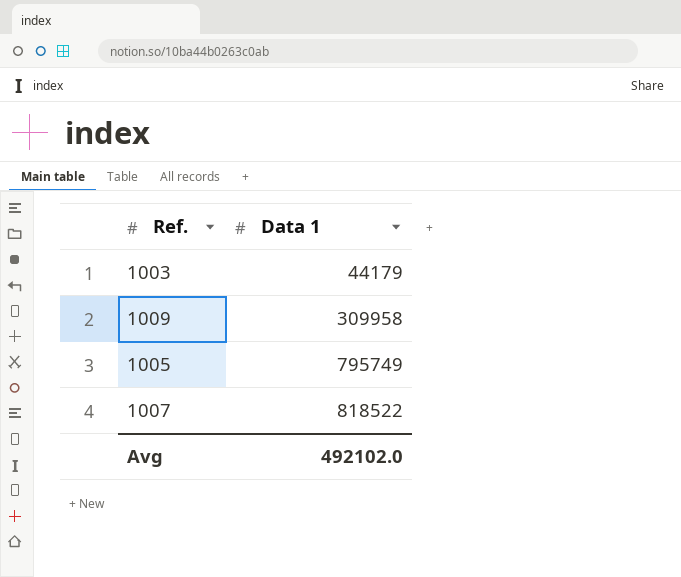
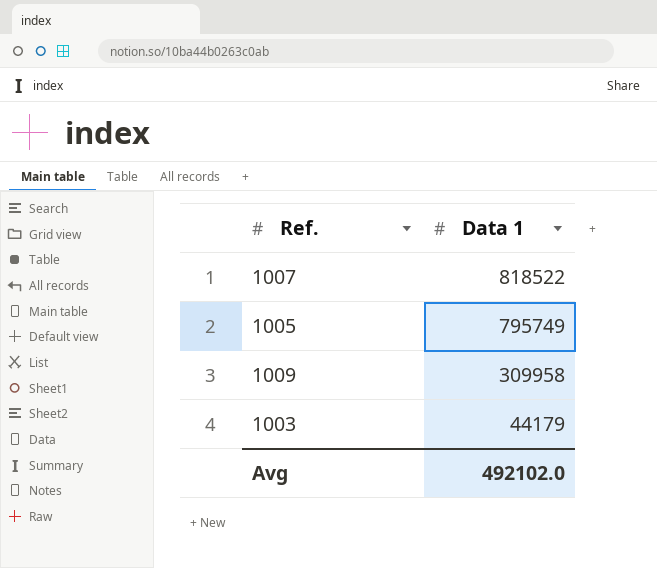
row order: Data 1 ascending -> Data 1 descending

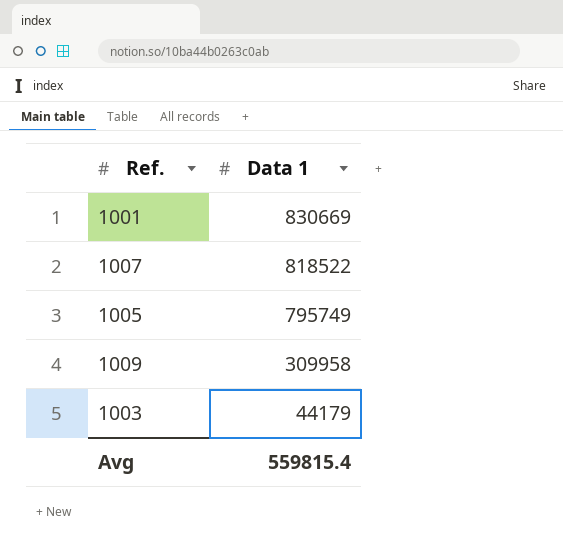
row 1001: none -> 830669
Avg | Data 1: 492102.0 -> 559815.4

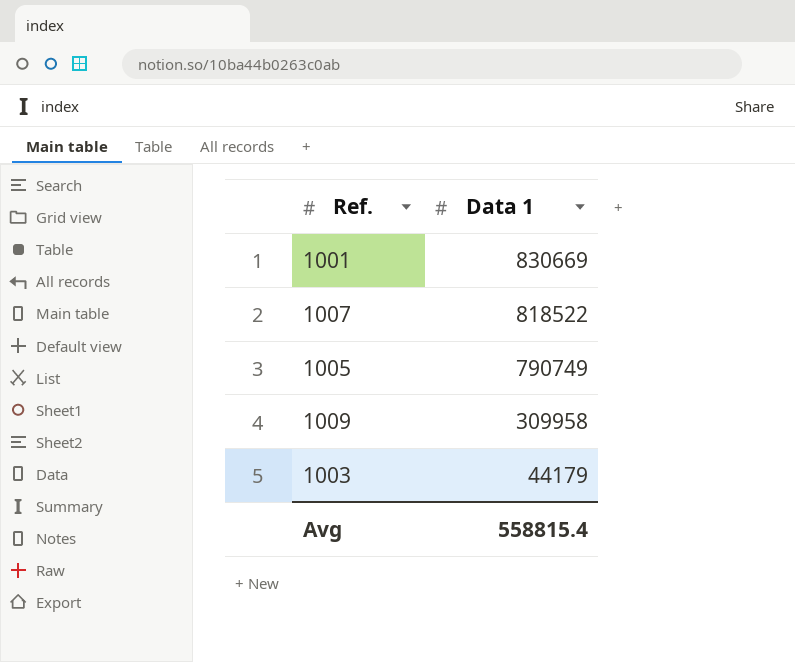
1005 | Data 1: 795749 -> 790749
Avg | Data 1: 559815.4 -> 558815.4

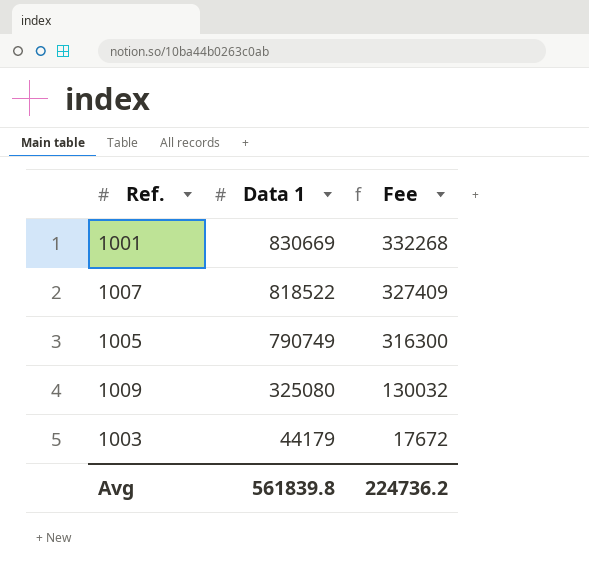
column Fee | formula: none -> [Data 1] * 0.4
1009 | Data 1: 309958 -> 325080
Avg | Data 1: 558815.4 -> 561839.8

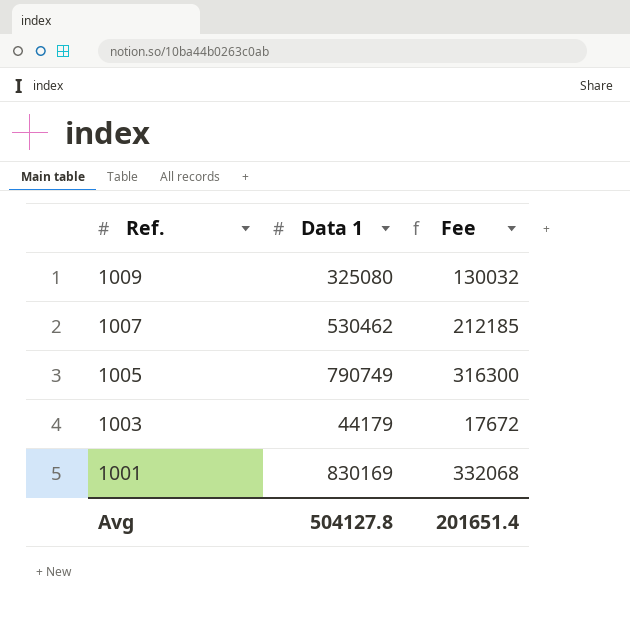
row order: Data 1 descending -> Ref. descending
1007 | Data 1: 818522 -> 530462
1007 | Fee: 327409 -> 212185
1001 | Data 1: 830669 -> 830169
1001 | Fee: 332268 -> 332068
Avg | Data 1: 561839.8 -> 504127.8
Avg | Fee: 224736.2 -> 201651.4

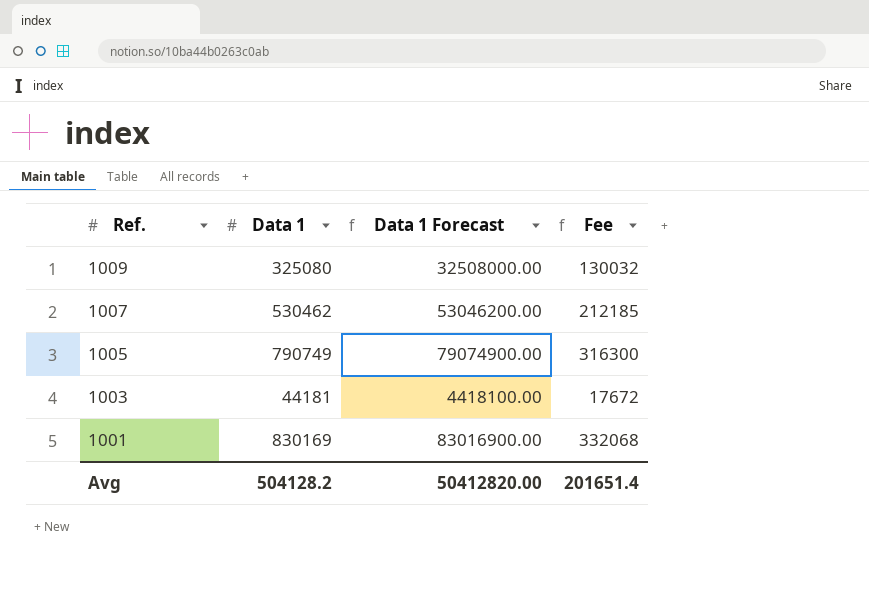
column Data 1 Forecast | formula: none -> [Data 1] * 100
1003 | Data 1: 44179 -> 44181
Avg | Data 1: 504127.8 -> 504128.2

